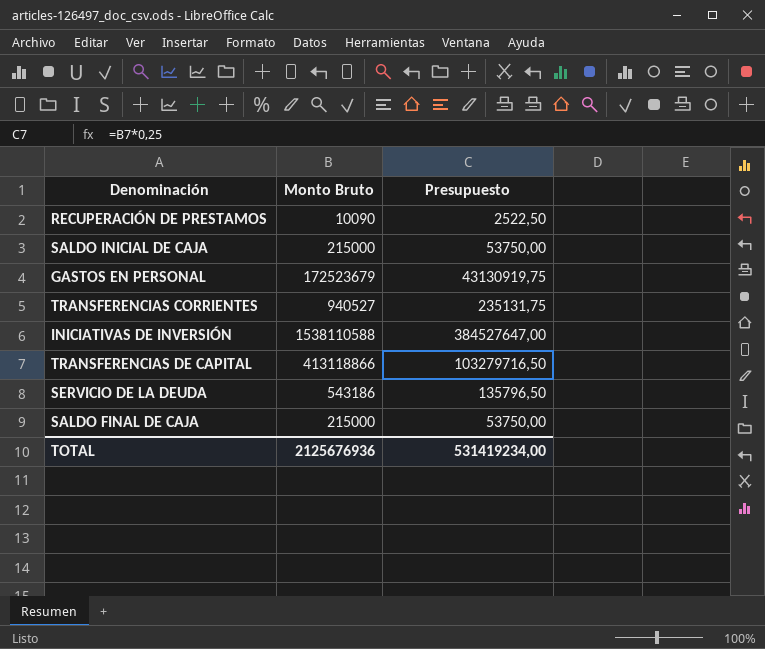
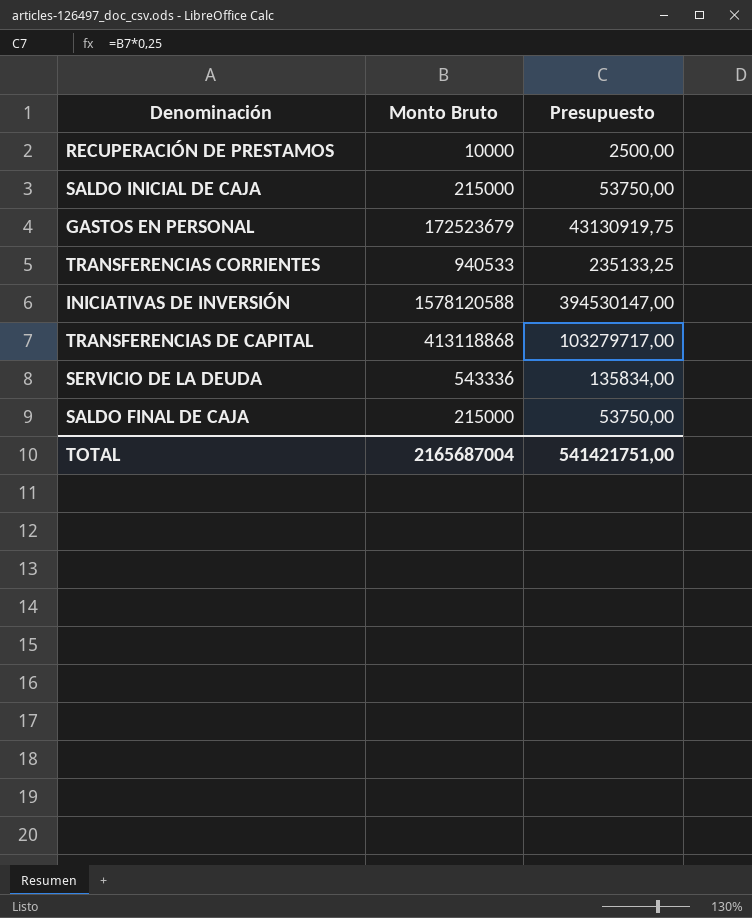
RECUPERACIÓN DE PRESTAMOS | Monto Bruto: 10090 -> 10000
RECUPERACIÓN DE PRESTAMOS | Presupuesto: 2522,50 -> 2500,00
TRANSFERENCIAS CORRIENTES | Monto Bruto: 940527 -> 940533
TRANSFERENCIAS CORRIENTES | Presupuesto: 235131,75 -> 235133,25
INICIATIVAS DE INVERSIÓN | Monto Bruto: 1538110588 -> 1578120588
INICIATIVAS DE INVERSIÓN | Presupuesto: 384527647,00 -> 394530147,00
TRANSFERENCIAS DE CAPITAL | Monto Bruto: 413118866 -> 413118868
TRANSFERENCIAS DE CAPITAL | Presupuesto: 103279716,50 -> 103279717,00
SERVICIO DE LA DEUDA | Monto Bruto: 543186 -> 543336
SERVICIO DE LA DEUDA | Presupuesto: 135796,50 -> 135834,00
TOTAL | Monto Bruto: 2125676936 -> 2165687004
TOTAL | Presupuesto: 531419234,00 -> 541421751,00

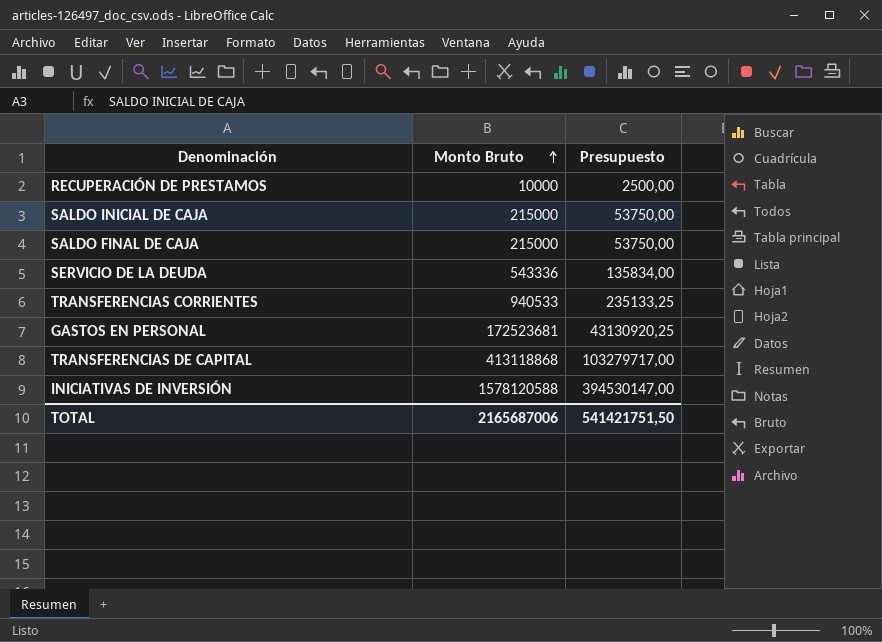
row order: none -> Monto Bruto ascending
GASTOS EN PERSONAL | Monto Bruto: 172523679 -> 172523681
GASTOS EN PERSONAL | Presupuesto: 43130919,75 -> 43130920,25
TOTAL | Monto Bruto: 2165687004 -> 2165687006
TOTAL | Presupuesto: 541421751,00 -> 541421751,50

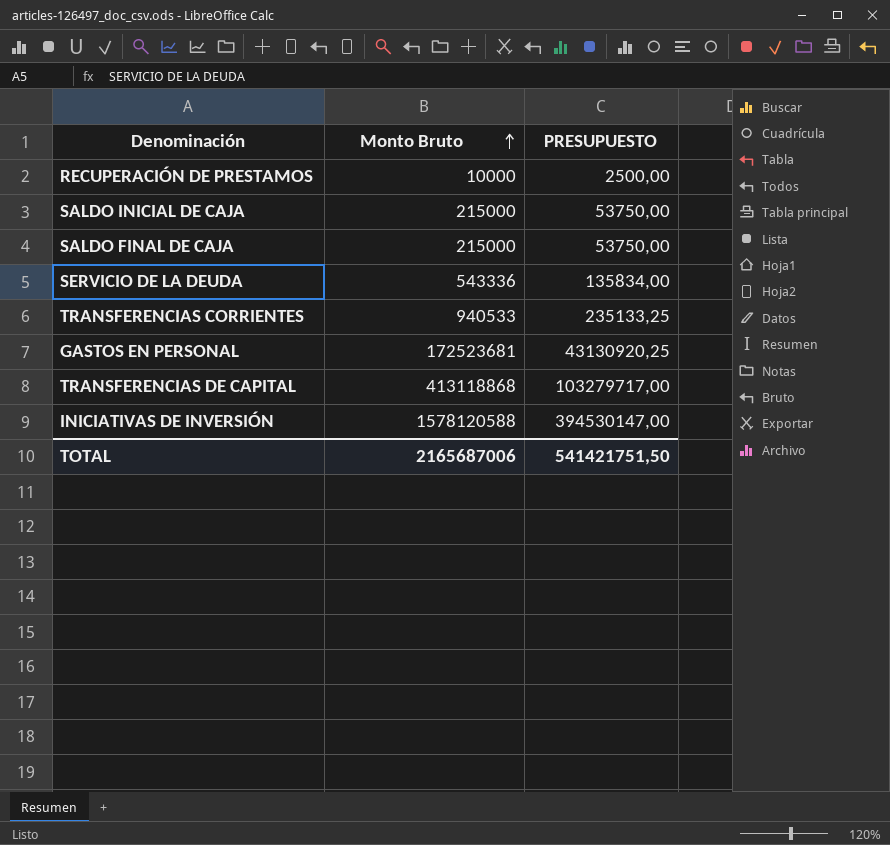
column name: Presupuesto -> PRESUPUESTO

